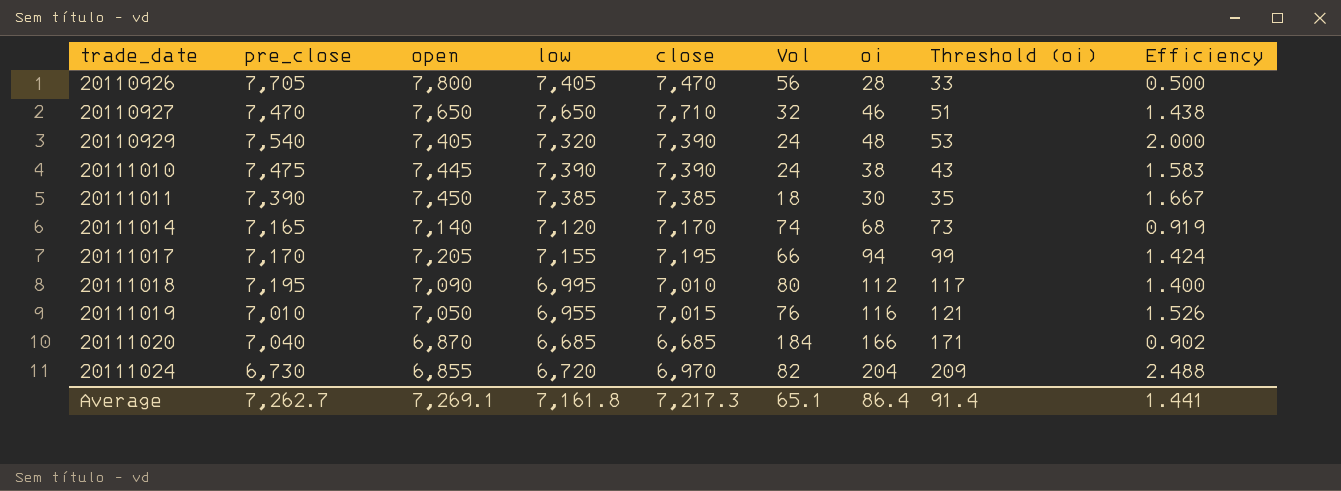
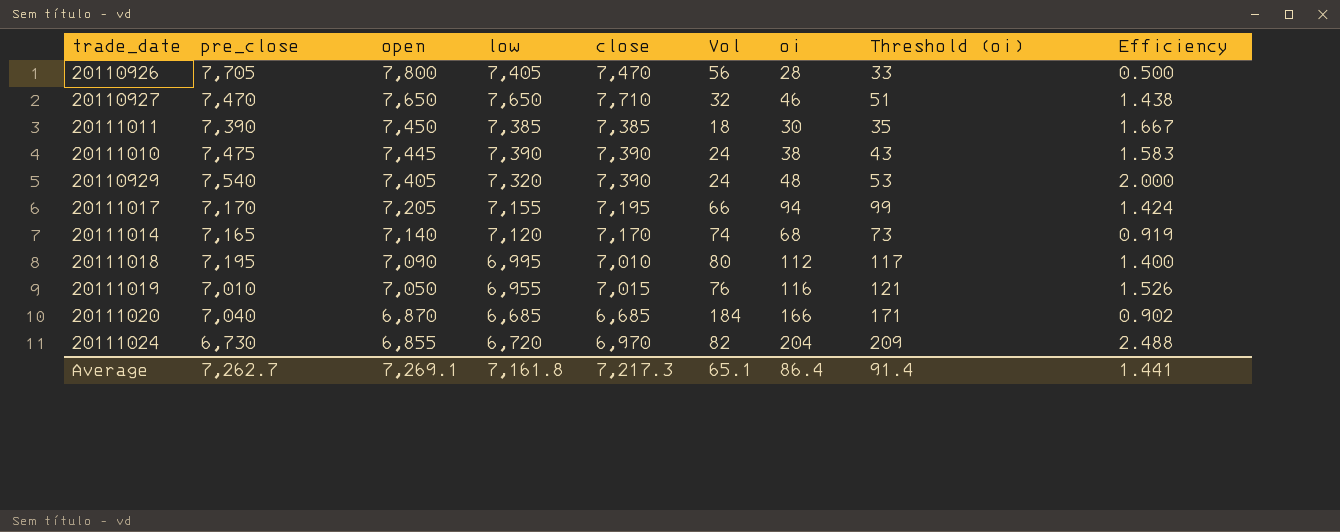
row order: trade_date ascending -> open descending

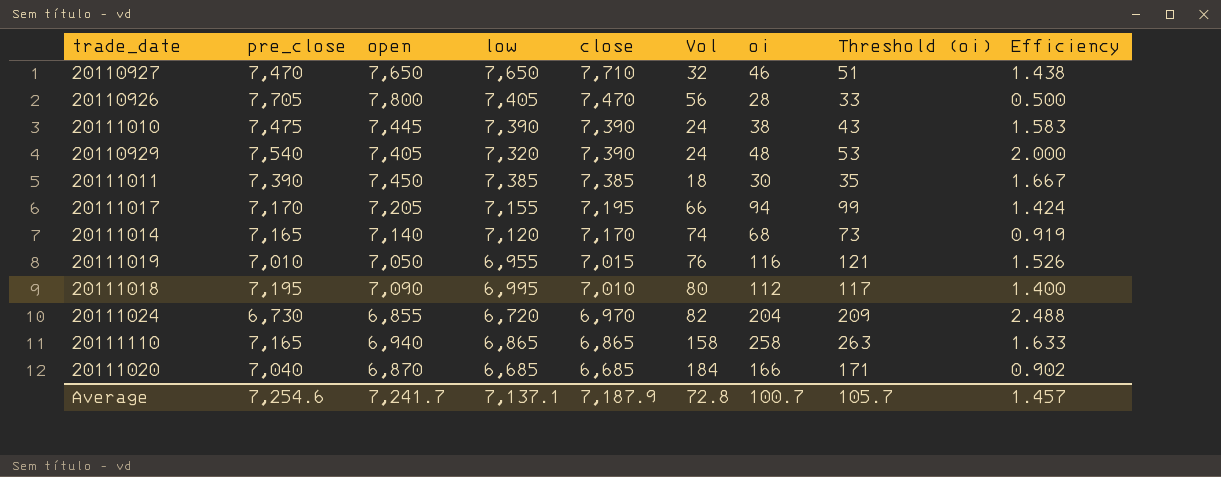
row order: open descending -> close descending
row 20111110: none -> 7,165 | 6,940 | 6,865 | 6,865 | 158 | 258 | 263 | 1.633
Average | pre_close: 7,262.7 -> 7,254.6
Average | open: 7,269.1 -> 7,241.7
Average | low: 7,161.8 -> 7,137.1
Average | close: 7,217.3 -> 7,187.9
Average | Vol: 65.1 -> 72.8
Average | oi: 86.4 -> 100.7
Average | Threshold (oi): 91.4 -> 105.7
Average | Efficiency: 1.441 -> 1.457

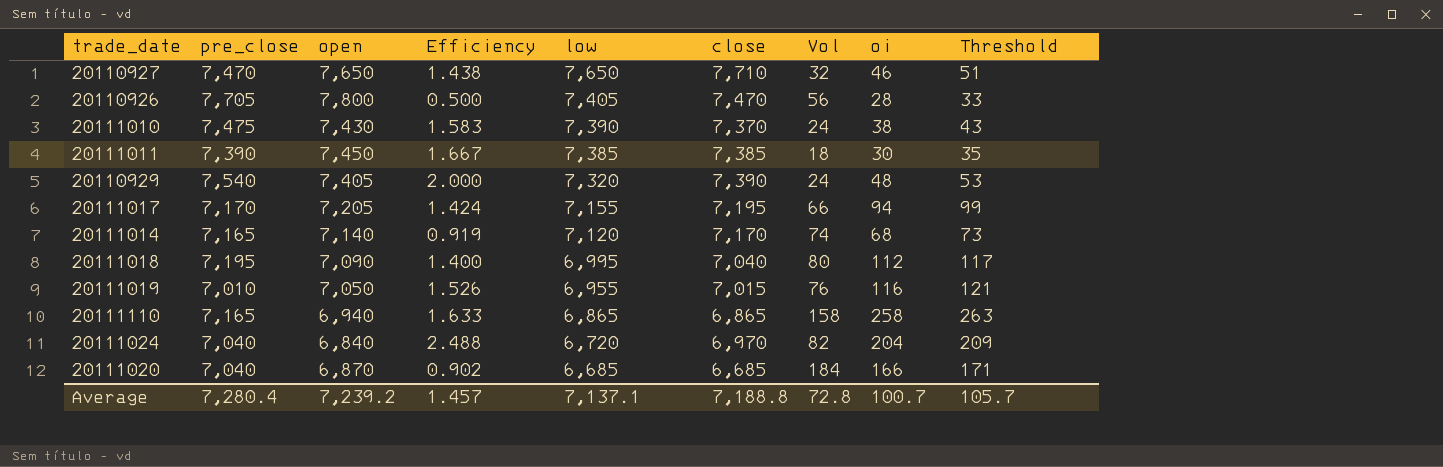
row order: close descending -> low descending
column Efficiency | position: 9 -> 4
column name: Threshold (oi) -> Threshold
20111010 | open: 7,445 -> 7,430
20111010 | close: 7,390 -> 7,370
20111018 | close: 7,010 -> 7,040
20111024 | pre_close: 6,730 -> 7,040
20111024 | open: 6,855 -> 6,840
Average | pre_close: 7,254.6 -> 7,280.4
Average | open: 7,241.7 -> 7,239.2
Average | close: 7,187.9 -> 7,188.8

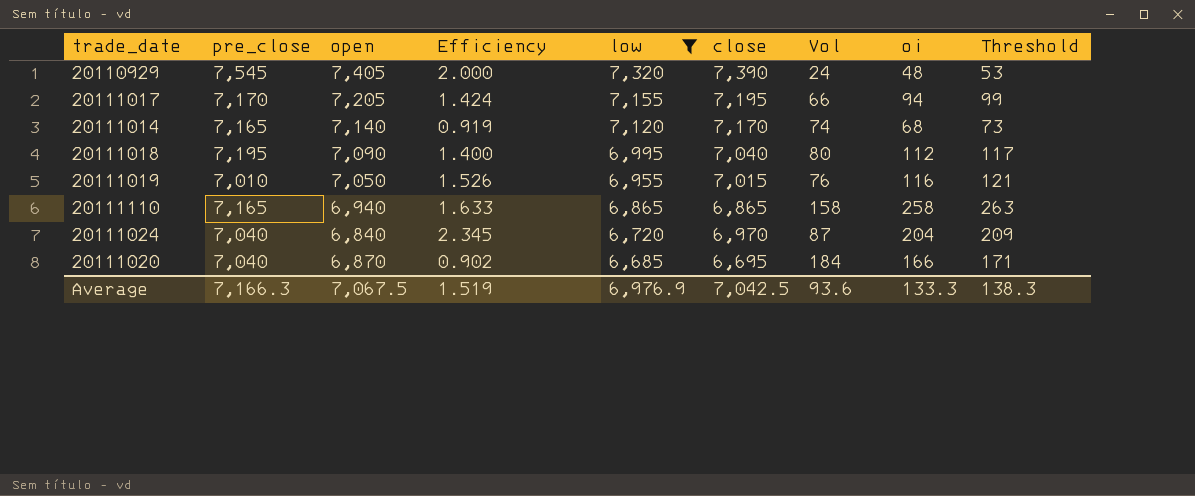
filter: none -> low <= 7,320
20110929 | pre_close: 7,540 -> 7,545
20111024 | Efficiency: 2.488 -> 2.345
20111024 | Vol: 82 -> 87
20111020 | close: 6,685 -> 6,695
Average | pre_close: 7,280.4 -> 7,166.3
Average | open: 7,239.2 -> 7,067.5
Average | Efficiency: 1.457 -> 1.519
Average | low: 7,137.1 -> 6,976.9
Average | close: 7,188.8 -> 7,042.5
Average | Vol: 72.8 -> 93.6
Average | oi: 100.7 -> 133.3
Average | Threshold: 105.7 -> 138.3

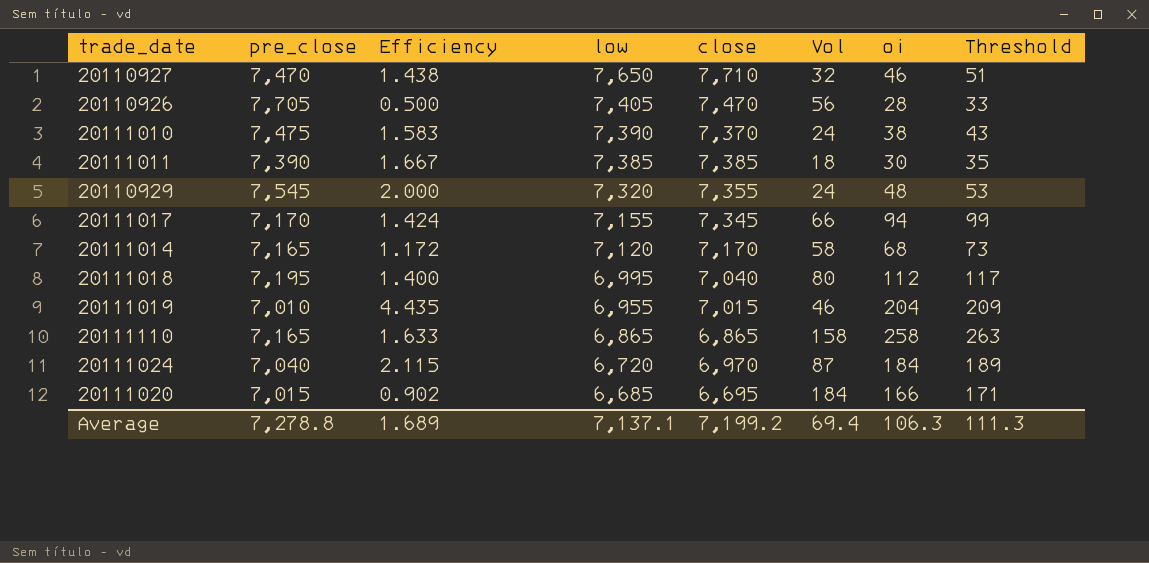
filter: low <= 7,320 -> none
column open | position: 3 -> none
20110929 | close: 7,390 -> 7,355
20111017 | close: 7,195 -> 7,345
20111014 | Efficiency: 0.919 -> 1.172
20111014 | Vol: 74 -> 58
20111019 | Efficiency: 1.526 -> 4.435
20111019 | Vol: 76 -> 46
20111019 | oi: 116 -> 204
20111019 | Threshold: 121 -> 209
20111024 | Efficiency: 2.345 -> 2.115
20111024 | oi: 204 -> 184
20111024 | Threshold: 209 -> 189
20111020 | pre_close: 7,040 -> 7,015
Average | pre_close: 7,166.3 -> 7,278.8
Average | Efficiency: 1.519 -> 1.689
Average | low: 6,976.9 -> 7,137.1
Average | close: 7,042.5 -> 7,199.2
Average | Vol: 93.6 -> 69.4
Average | oi: 133.3 -> 106.3
Average | Threshold: 138.3 -> 111.3

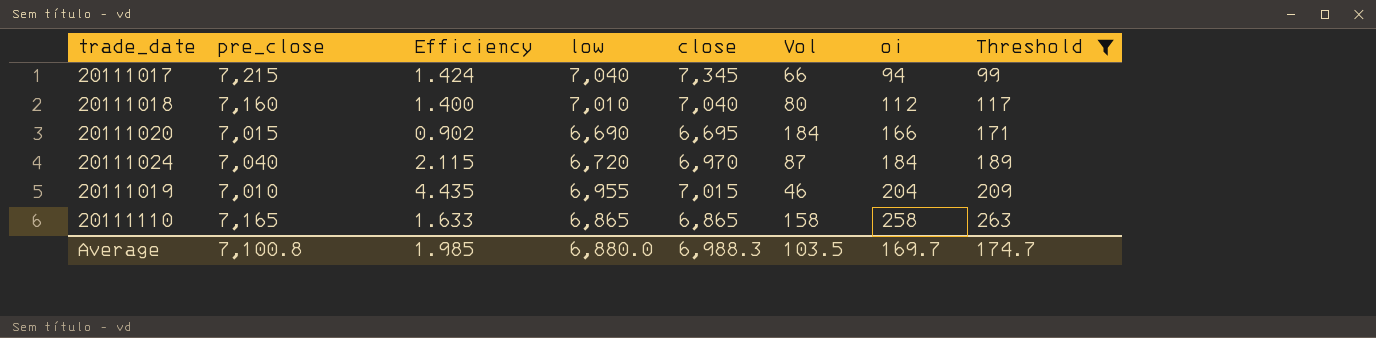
filter: none -> Threshold >= 99
row order: low descending -> oi ascending
20111017 | pre_close: 7,170 -> 7,215
20111017 | low: 7,155 -> 7,040
20111018 | pre_close: 7,195 -> 7,160
20111018 | low: 6,995 -> 7,010
20111020 | low: 6,685 -> 6,690
Average | pre_close: 7,278.8 -> 7,100.8
Average | Efficiency: 1.689 -> 1.985
Average | low: 7,137.1 -> 6,880.0
Average | close: 7,199.2 -> 6,988.3
Average | Vol: 69.4 -> 103.5
Average | oi: 106.3 -> 169.7
Average | Threshold: 111.3 -> 174.7

